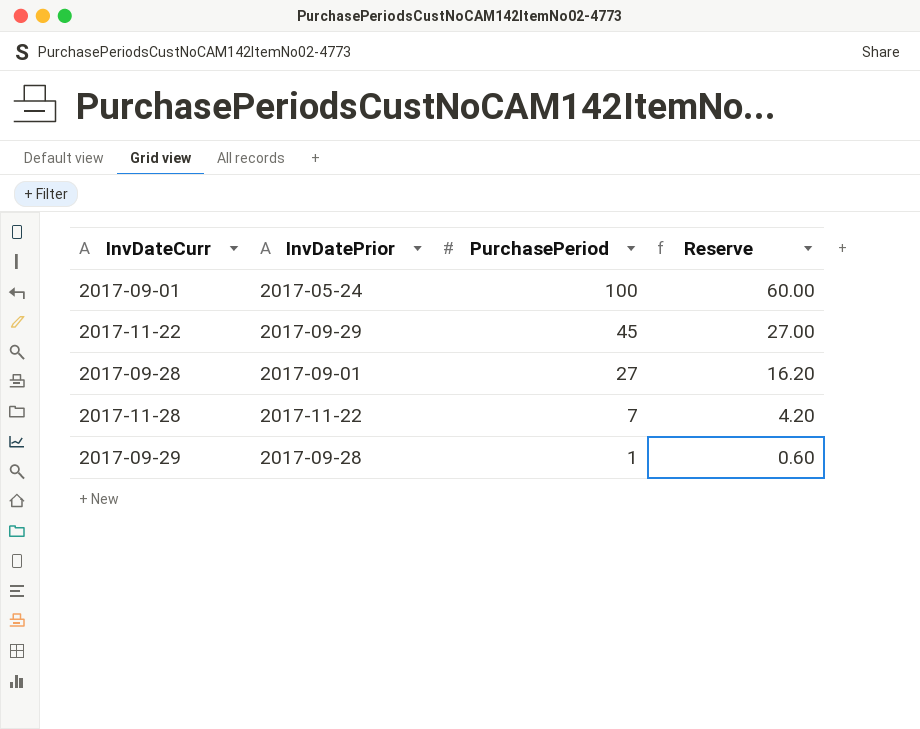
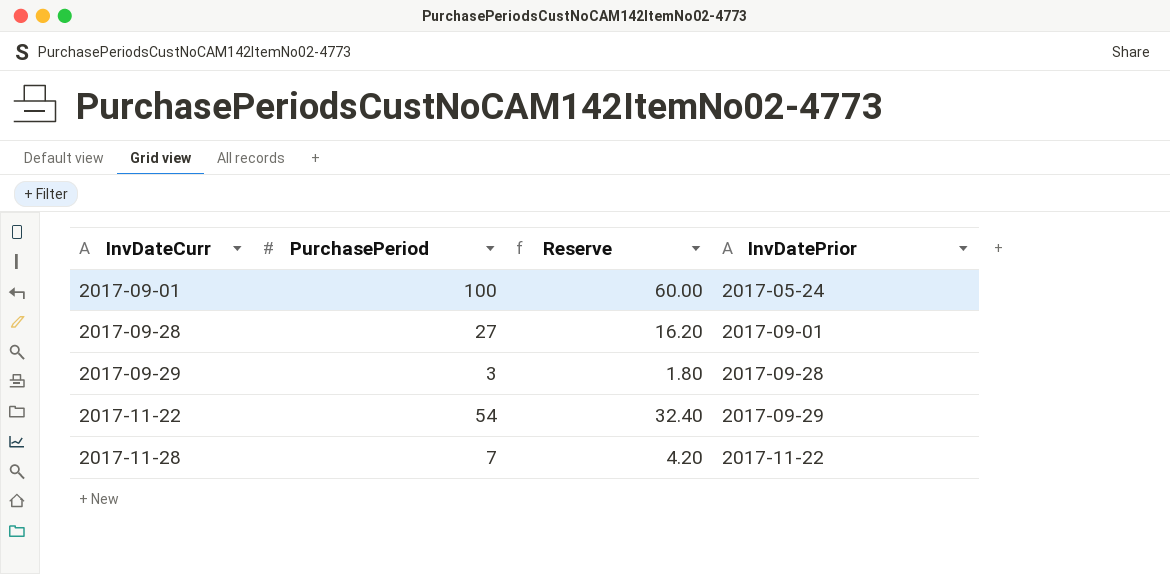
row order: PurchasePeriod descending -> InvDateCurr ascending
column InvDatePrior | position: 2 -> 4
2017-09-29 | PurchasePeriod: 1 -> 3
2017-09-29 | Reserve: 0.60 -> 1.80
2017-11-22 | PurchasePeriod: 45 -> 54
2017-11-22 | Reserve: 27.00 -> 32.40

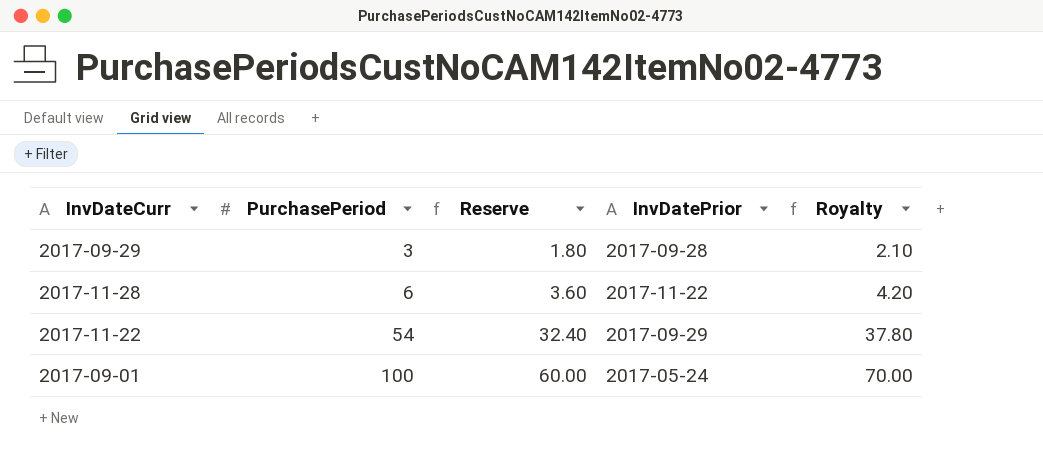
row order: InvDateCurr ascending -> PurchasePeriod ascending
column Royalty | formula: none -> [PurchasePeriod] * 0.7
row 2017-09-28: 27 | 16.20 | 2017-09-01 -> none
2017-11-28 | PurchasePeriod: 7 -> 6
2017-11-28 | Reserve: 4.20 -> 3.60

